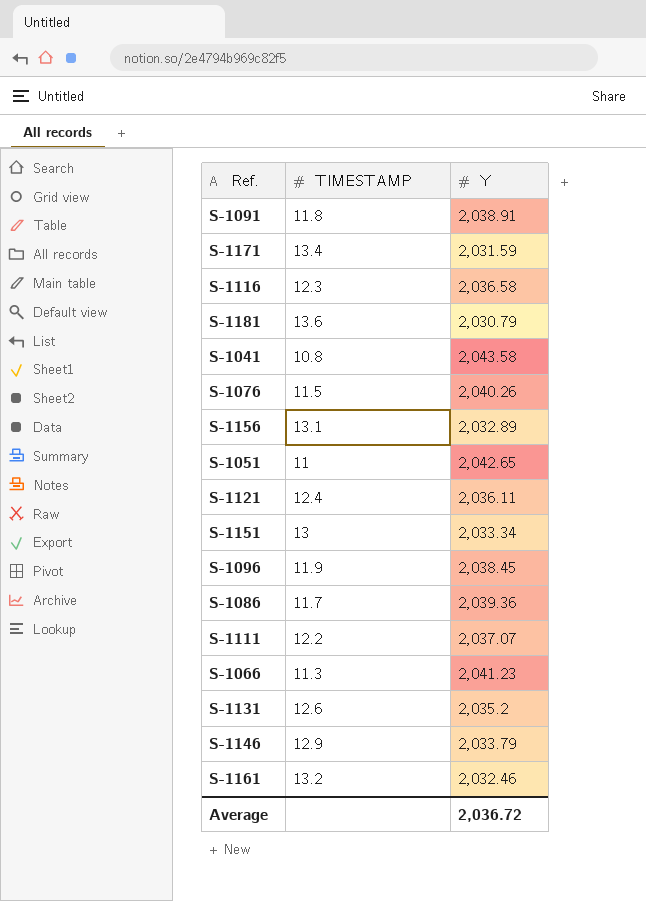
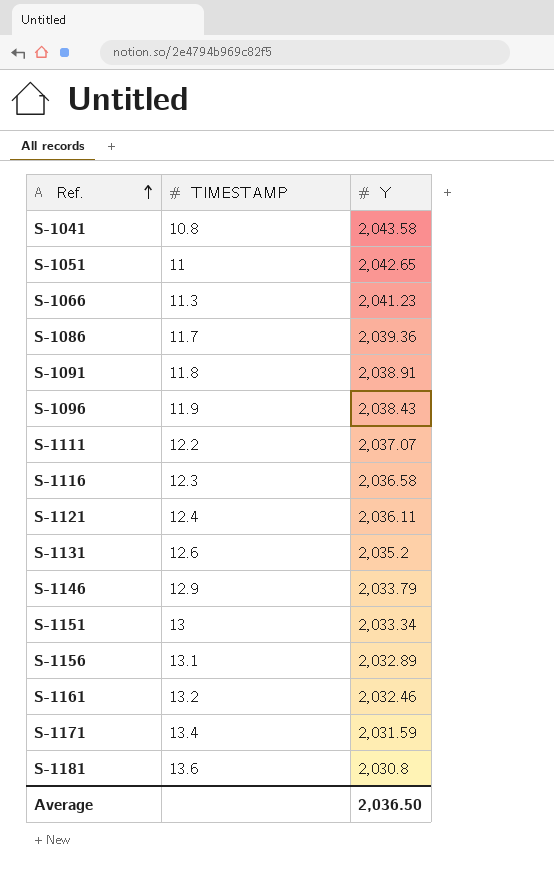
row order: none -> Ref. ascending
row S-1076: 11.5 | 2,040.26 -> none
S-1096 | Y: 2,038.45 -> 2,038.43
S-1181 | Y: 2,030.79 -> 2,030.8
Average | Y: 2,036.72 -> 2,036.50

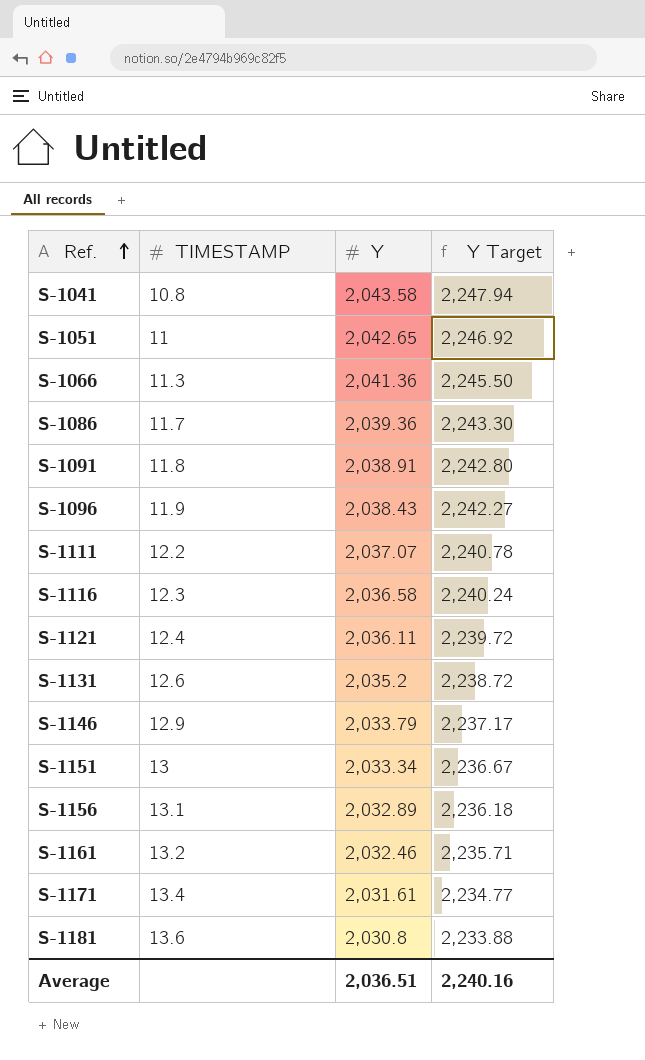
column Y Target | formula: none -> [Y] * 1.1
S-1066 | Y: 2,041.23 -> 2,041.36
S-1171 | Y: 2,031.59 -> 2,031.61
Average | Y: 2,036.50 -> 2,036.51

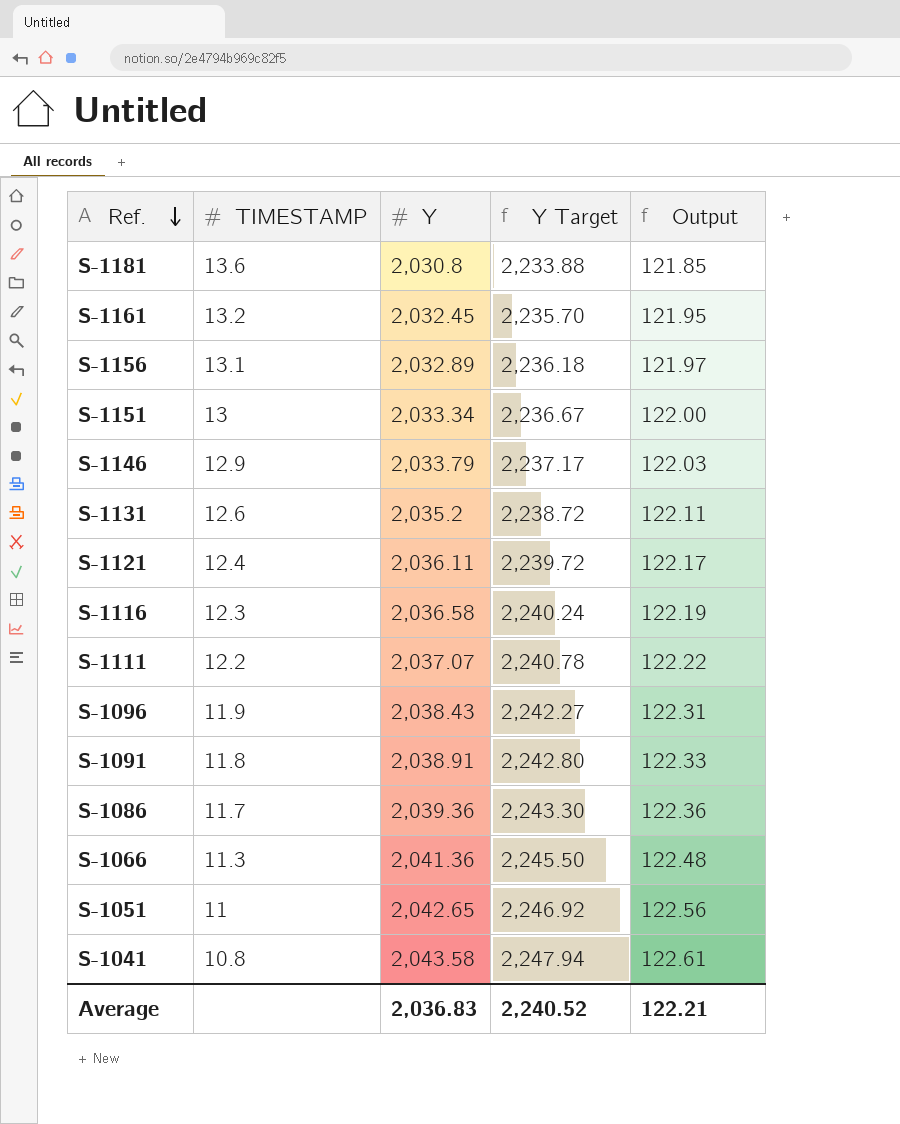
row order: Ref. ascending -> Ref. descending
column Output | formula: none -> [Y] * 0.06
row S-1171: 13.4 | 2,031.61 | 2,234.77 -> none
S-1161 | Y: 2,032.46 -> 2,032.45
S-1161 | Y Target: 2,235.71 -> 2,235.70
Average | Y: 2,036.51 -> 2,036.83
Average | Y Target: 2,240.16 -> 2,240.52

